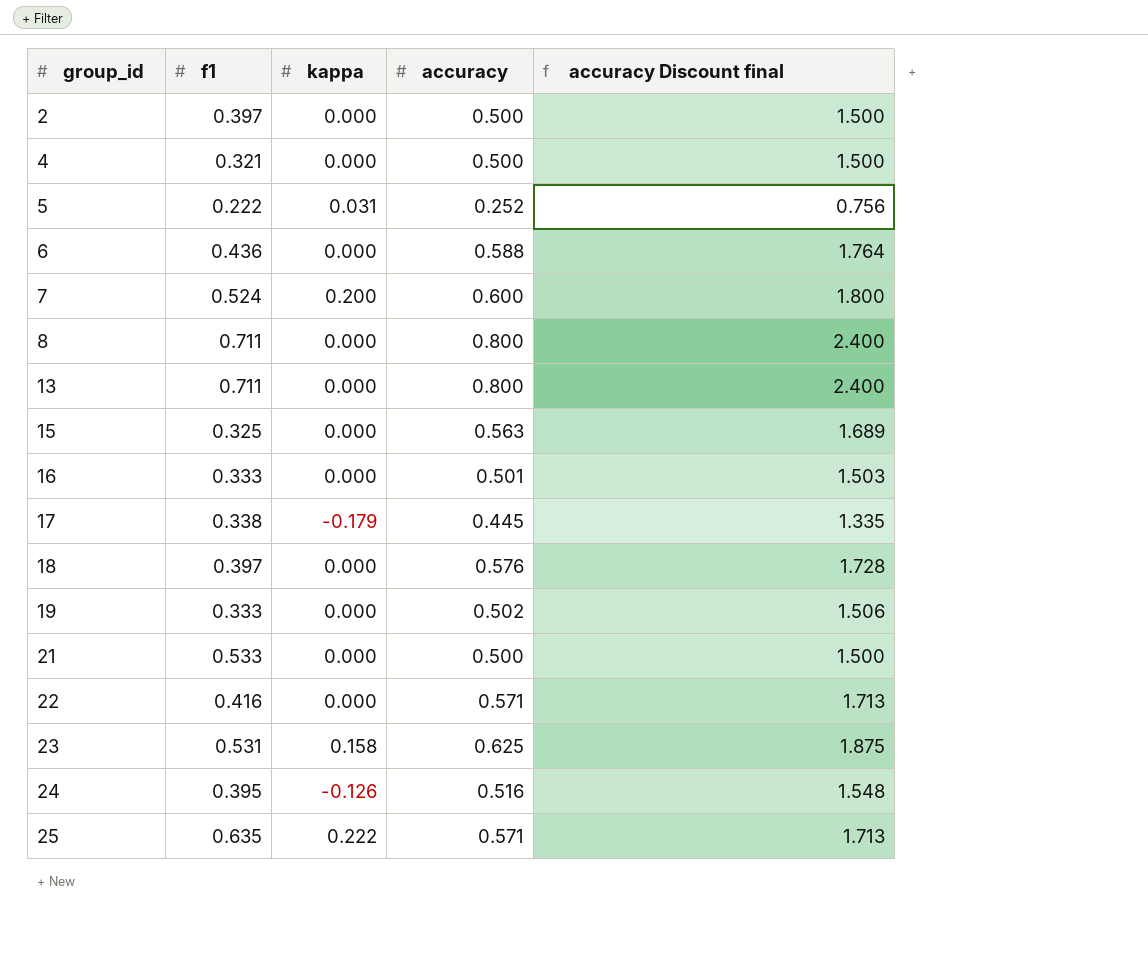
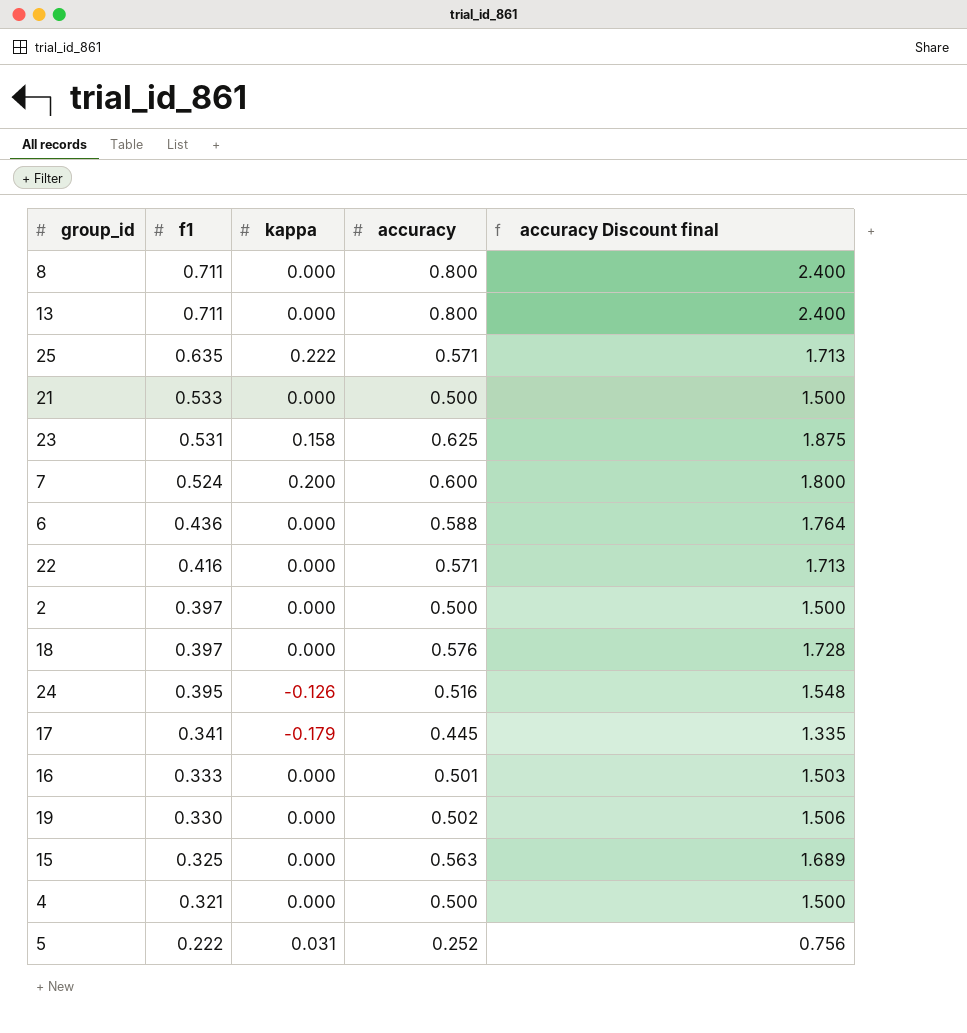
row order: group_id ascending -> f1 descending
17 | f1: 0.338 -> 0.341
19 | f1: 0.333 -> 0.330

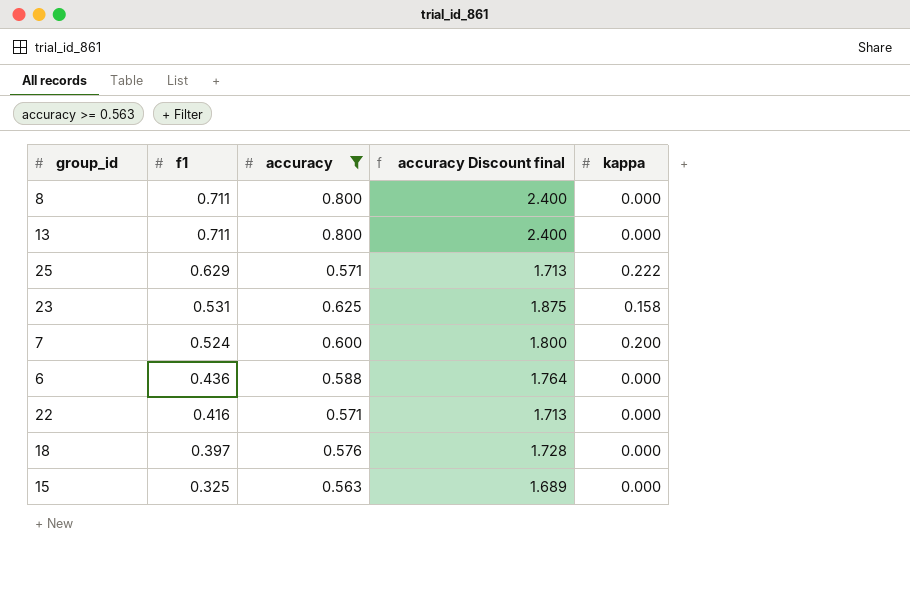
filter: none -> accuracy >= 0.563
column kappa | position: 3 -> 5
25 | f1: 0.635 -> 0.629

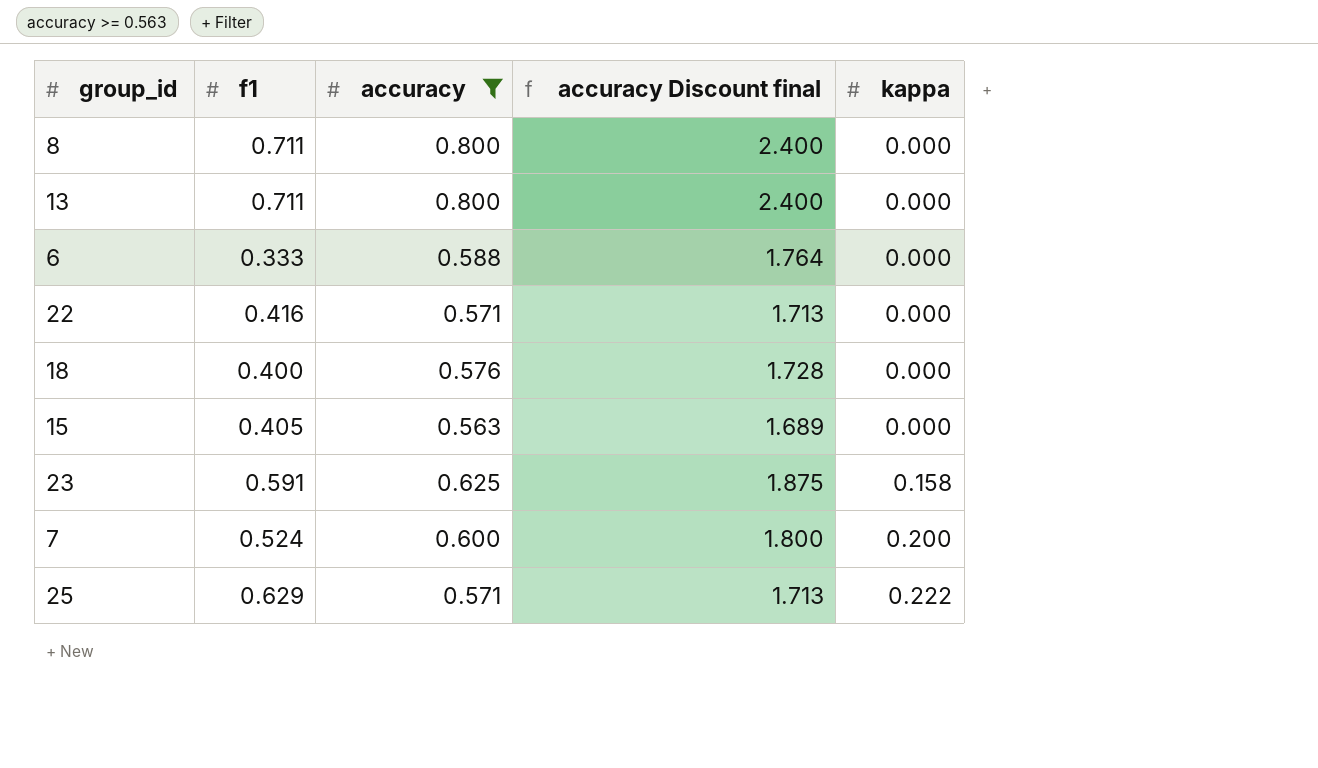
row order: f1 descending -> kappa ascending
6 | f1: 0.436 -> 0.333
18 | f1: 0.397 -> 0.400
15 | f1: 0.325 -> 0.405
23 | f1: 0.531 -> 0.591

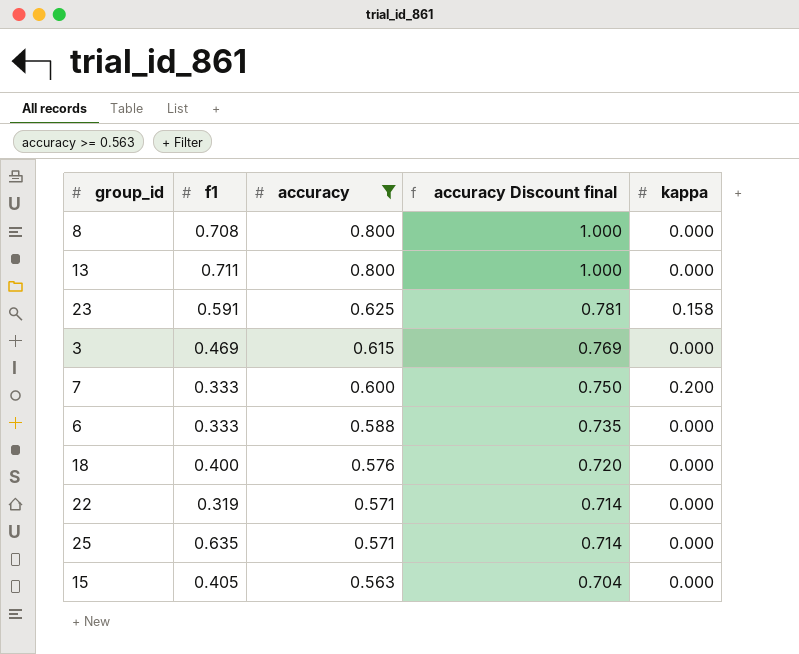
row order: kappa ascending -> accuracy descending
column accuracy Discount final | formula: [accuracy] * 3 -> [accuracy] * 1.25
8 | f1: 0.711 -> 0.708
row 3: none -> 0.469 | 0.615 | 0.769 | 0.000
7 | f1: 0.524 -> 0.333
22 | f1: 0.416 -> 0.319
25 | f1: 0.629 -> 0.635
25 | kappa: 0.222 -> 0.000

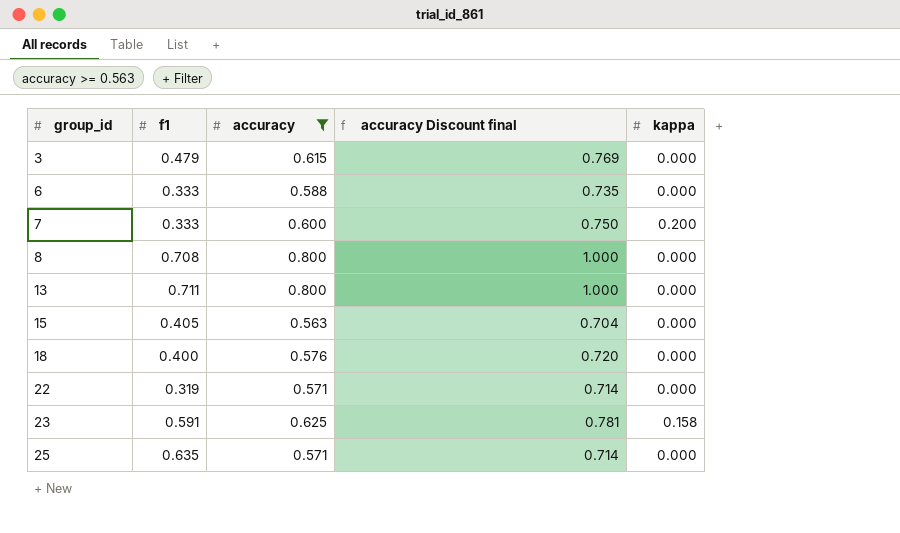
row order: accuracy descending -> group_id ascending
3 | f1: 0.469 -> 0.479

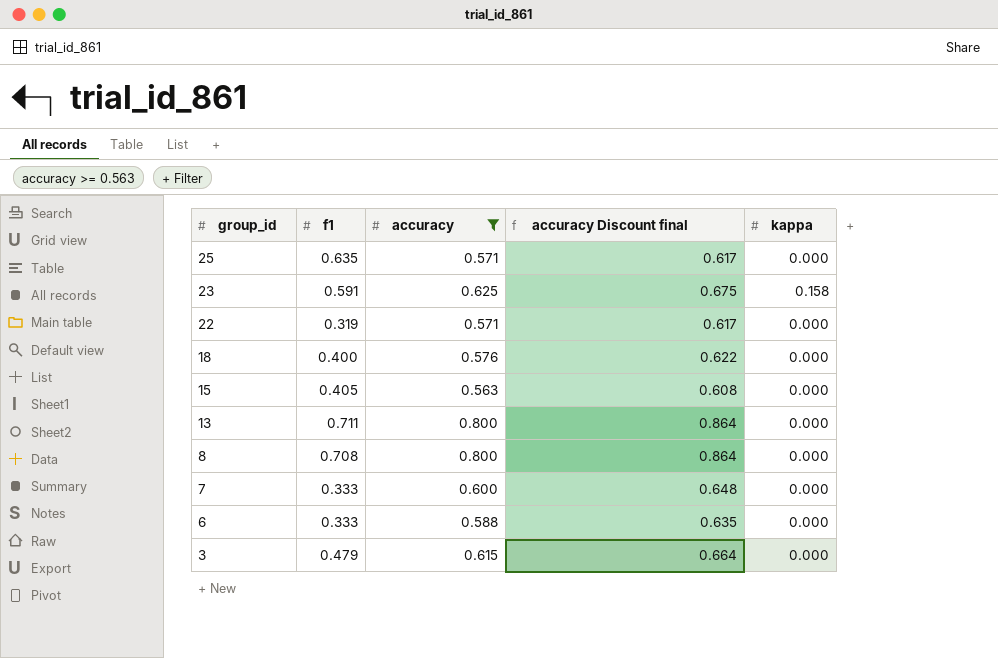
row order: group_id ascending -> group_id descending
column accuracy Discount final | formula: [accuracy] * 1.25 -> [accuracy] * 1.08
7 | kappa: 0.200 -> 0.000

